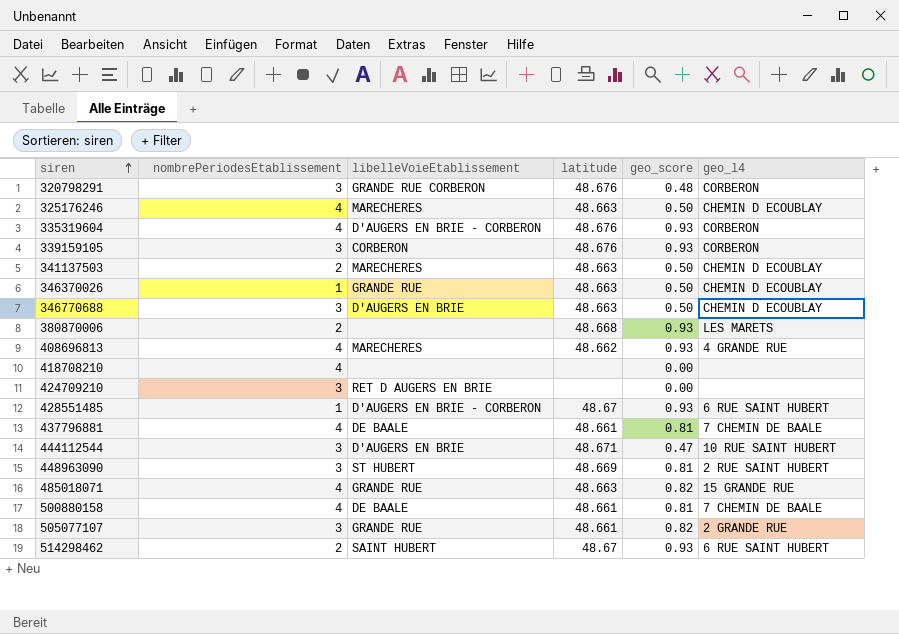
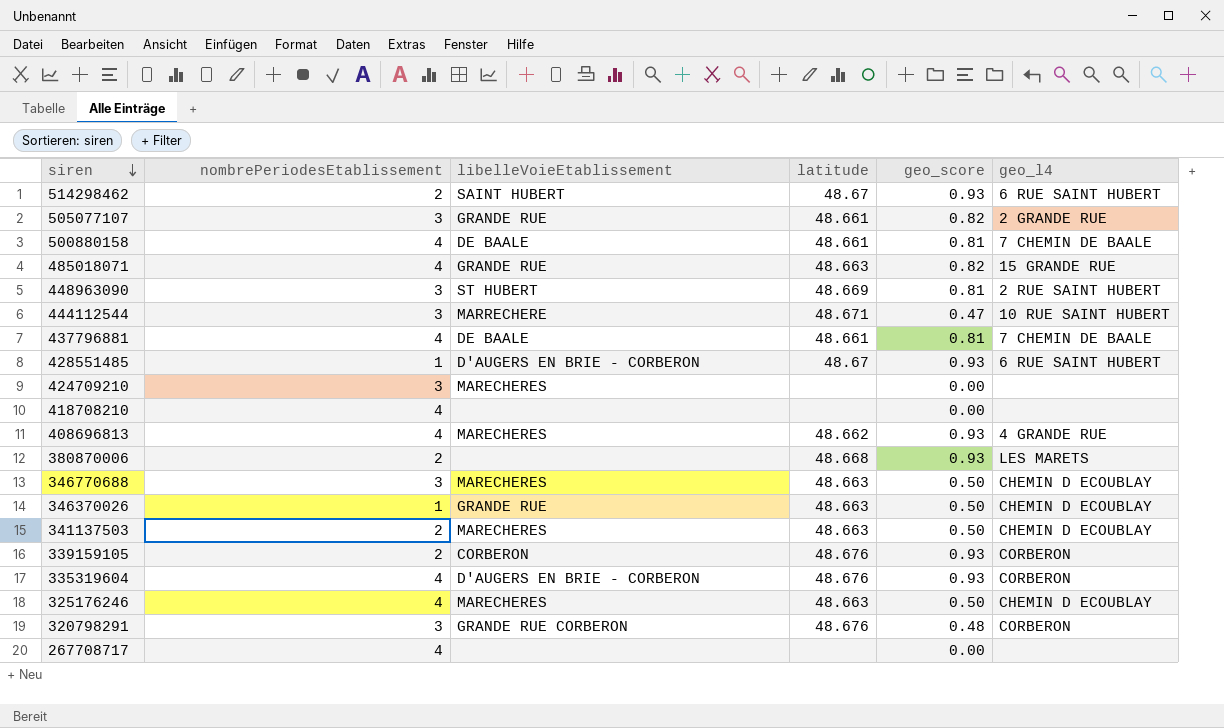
row order: siren ascending -> siren descending
444112544 | libelleVoieEtablissement: D'AUGERS EN BRIE -> MARRECHERE
424709210 | libelleVoieEtablissement: RET D AUGERS EN BRIE -> MARECHERES
346770688 | libelleVoieEtablissement: D'AUGERS EN BRIE -> MARECHERES
339159105 | nombrePeriodesEtablissement: 3 -> 2
row 267708717: none -> 4 | none | none | 0.00 | none

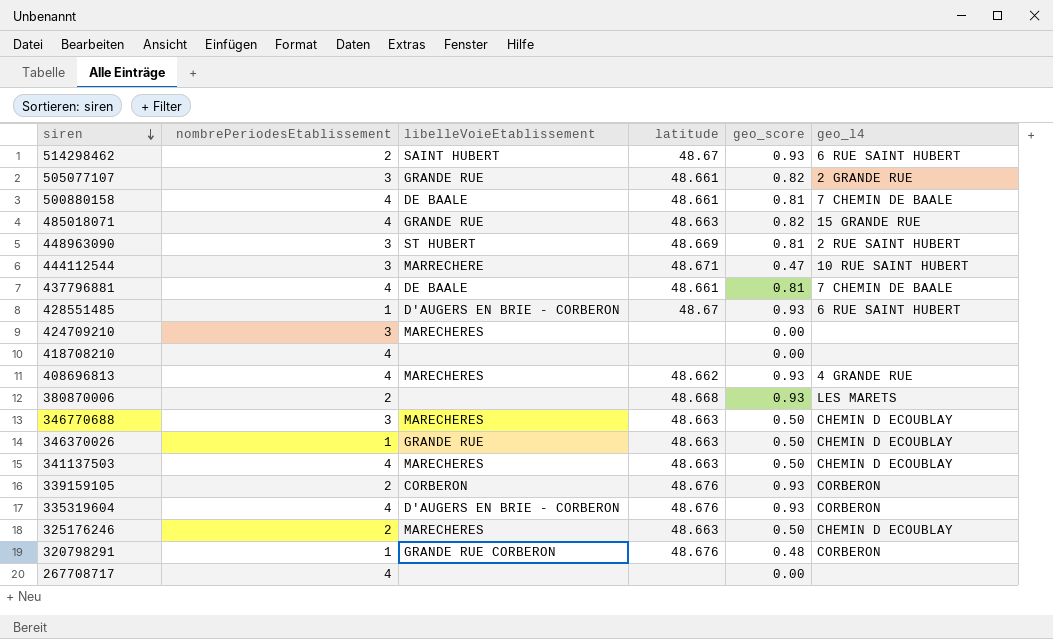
341137503 | nombrePeriodesEtablissement: 2 -> 4
325176246 | nombrePeriodesEtablissement: 4 -> 2
320798291 | nombrePeriodesEtablissement: 3 -> 1

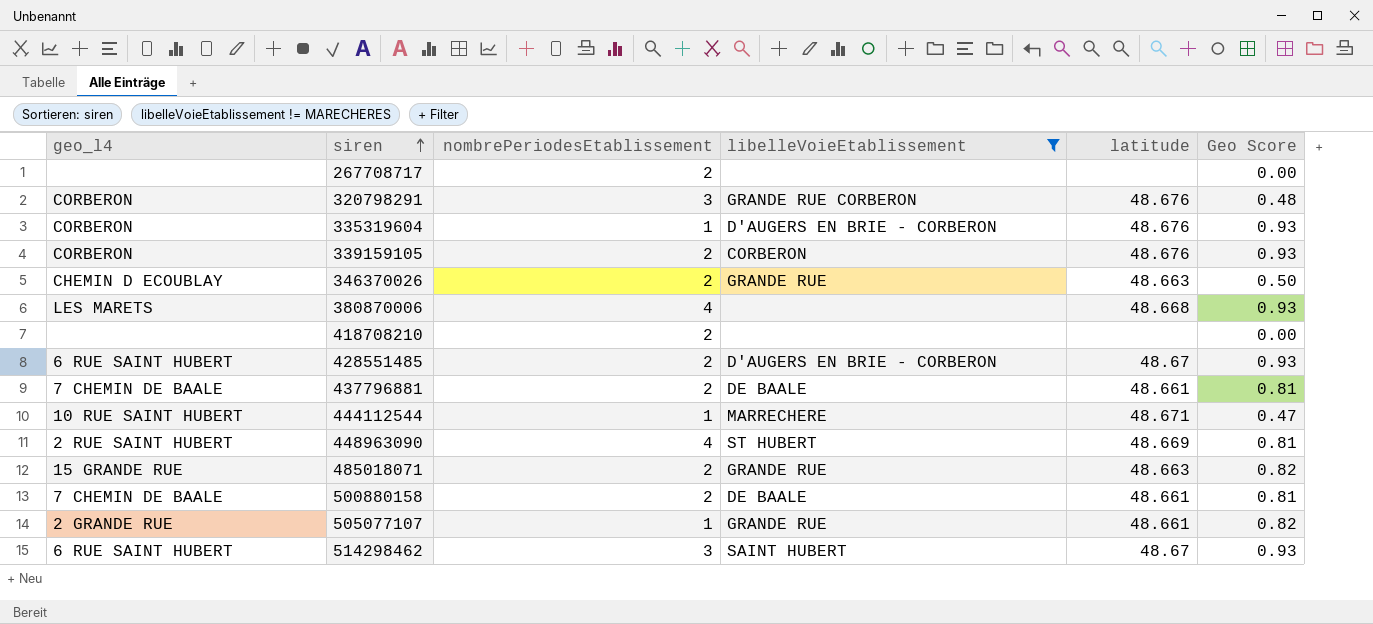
filter: none -> libelleVoieEtablissement != MARECHERES
row order: siren descending -> siren ascending
column geo_l4 | position: 6 -> 1
column name: geo_score -> Geo Score
267708717 | nombrePeriodesEtablissement: 4 -> 2
320798291 | nombrePeriodesEtablissement: 1 -> 3
335319604 | nombrePeriodesEtablissement: 4 -> 1
346370026 | nombrePeriodesEtablissement: 1 -> 2
380870006 | nombrePeriodesEtablissement: 2 -> 4
418708210 | nombrePeriodesEtablissement: 4 -> 2
428551485 | nombrePeriodesEtablissement: 1 -> 2
437796881 | nombrePeriodesEtablissement: 4 -> 2
444112544 | nombrePeriodesEtablissement: 3 -> 1
448963090 | nombrePeriodesEtablissement: 3 -> 4
485018071 | nombrePeriodesEtablissement: 4 -> 2
500880158 | nombrePeriodesEtablissement: 4 -> 2
505077107 | nombrePeriodesEtablissement: 3 -> 1
514298462 | nombrePeriodesEtablissement: 2 -> 3

